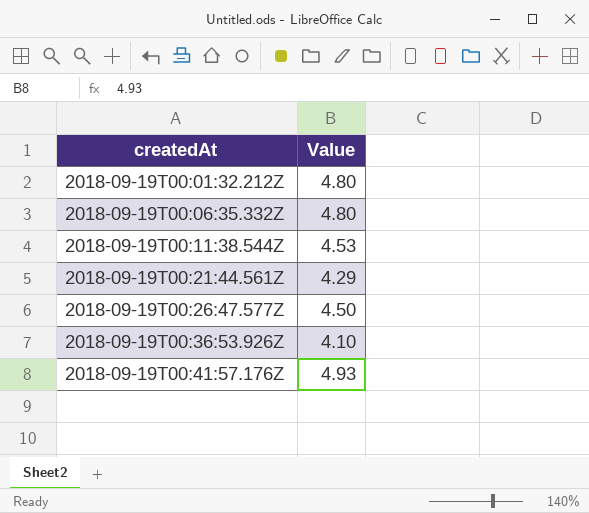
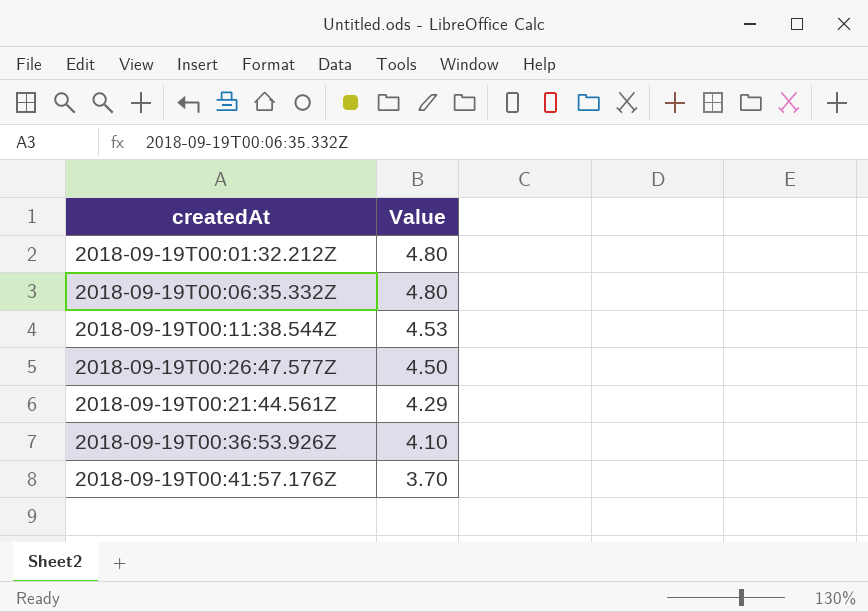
row order: createdAt ascending -> Value descending
2018-09-19T00:41:57.176Z | Value: 4.93 -> 3.70

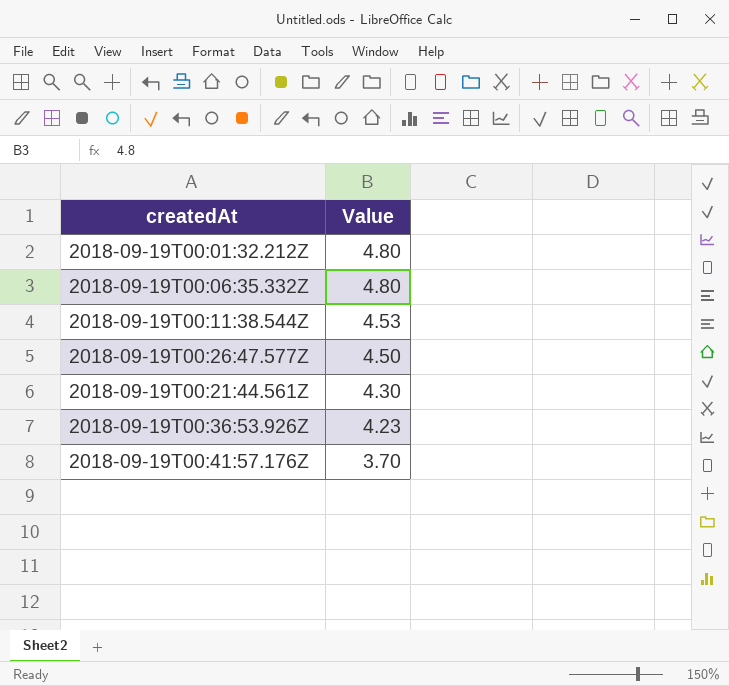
2018-09-19T00:21:44.561Z | Value: 4.29 -> 4.30
2018-09-19T00:36:53.926Z | Value: 4.10 -> 4.23

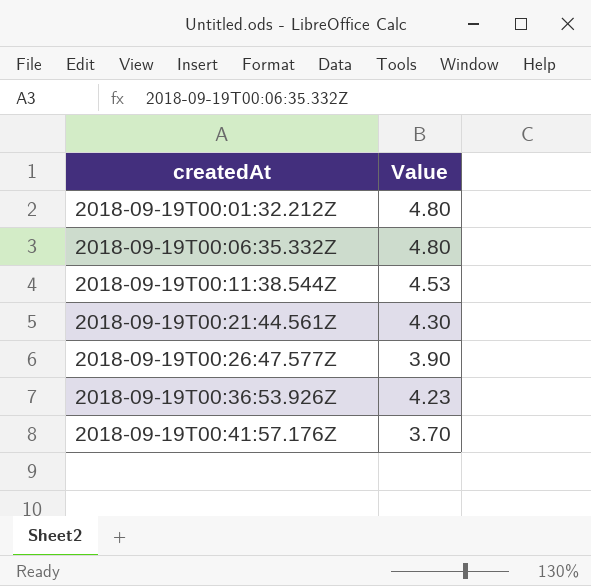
row order: Value descending -> createdAt ascending
2018-09-19T00:26:47.577Z | Value: 4.50 -> 3.90

